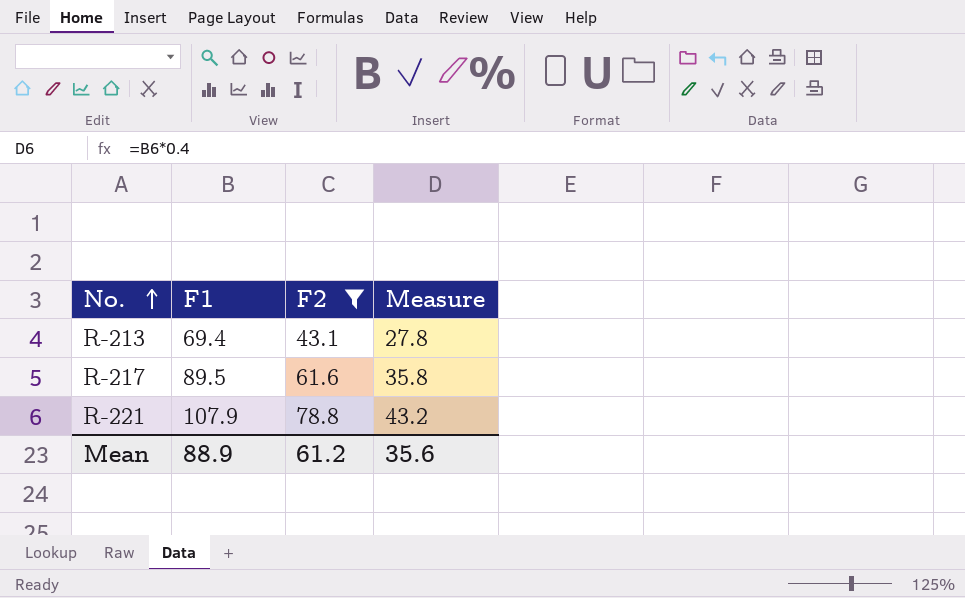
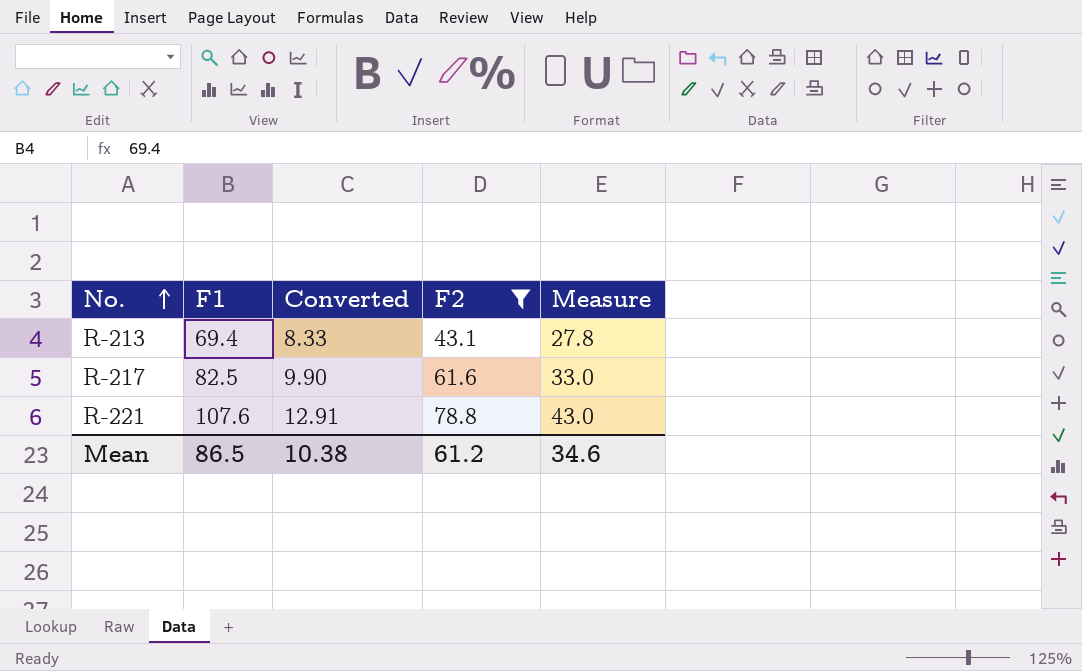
column Converted | formula: none -> [F1] * 0.12
R-217 | F1: 89.5 -> 82.5
R-217 | Measure: 35.8 -> 33.0
R-221 | F1: 107.9 -> 107.6
R-221 | Measure: 43.2 -> 43.0
Mean | F1: 88.9 -> 86.5
Mean | Measure: 35.6 -> 34.6

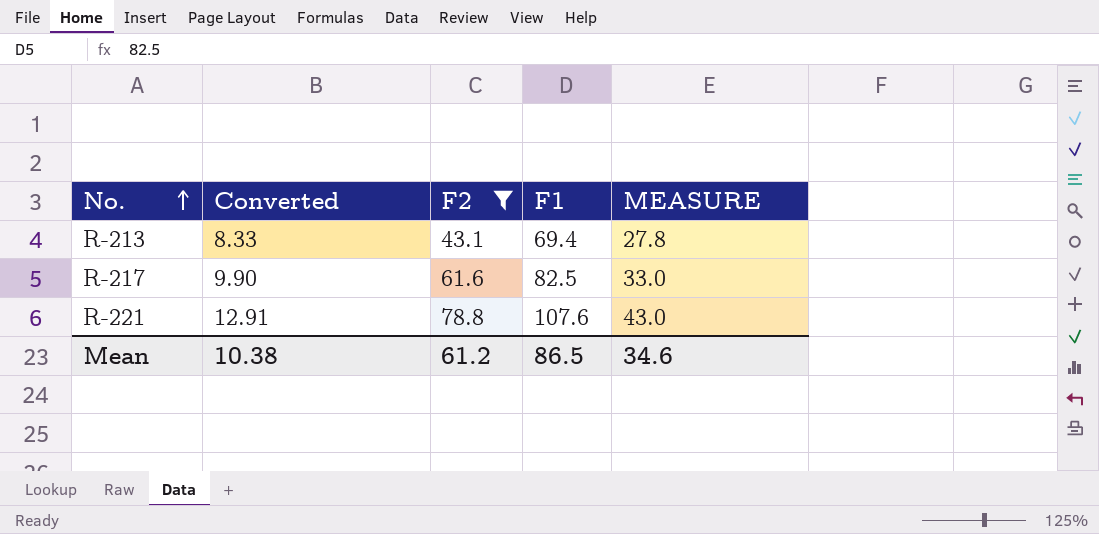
column F1 | position: 2 -> 4
column name: Measure -> MEASURE

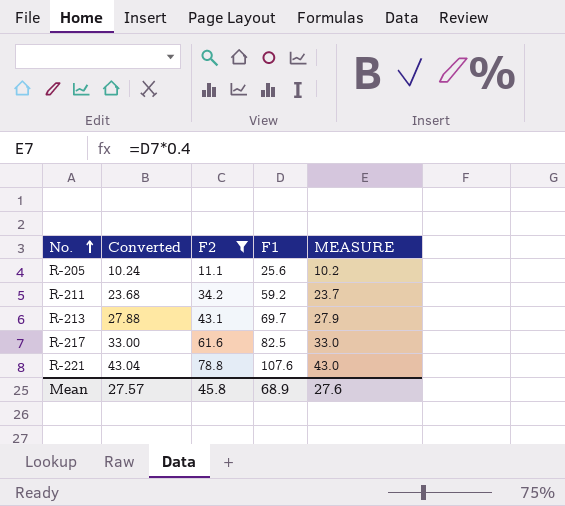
column Converted | formula: [F1] * 0.12 -> [F1] * 0.4
row R-205: none -> 10.24 | 11.1 | 25.6 | 10.2
row R-211: none -> 23.68 | 34.2 | 59.2 | 23.7
R-213 | F1: 69.4 -> 69.7
R-213 | MEASURE: 27.8 -> 27.9
Mean | Converted: 10.38 -> 27.57
Mean | F2: 61.2 -> 45.8
Mean | F1: 86.5 -> 68.9
Mean | MEASURE: 34.6 -> 27.6

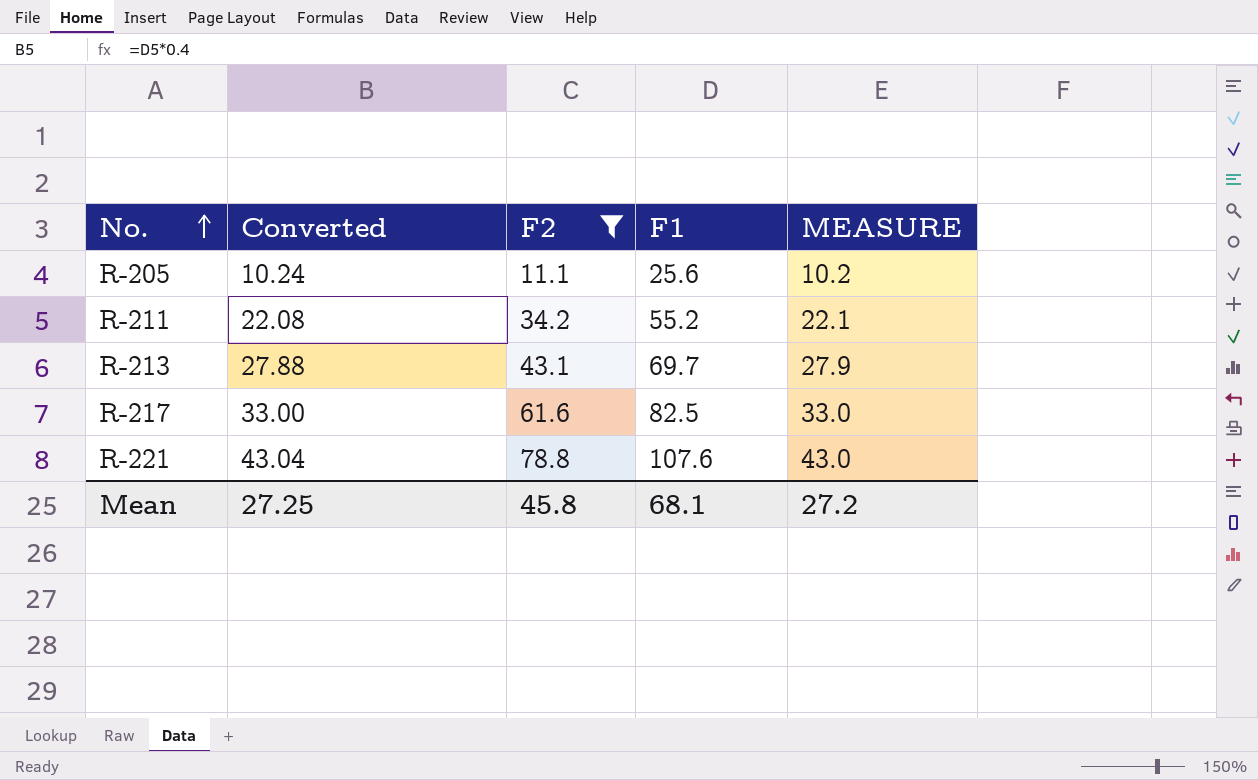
R-211 | Converted: 23.68 -> 22.08
R-211 | F1: 59.2 -> 55.2
R-211 | MEASURE: 23.7 -> 22.1
Mean | Converted: 27.57 -> 27.25
Mean | F1: 68.9 -> 68.1
Mean | MEASURE: 27.6 -> 27.2

